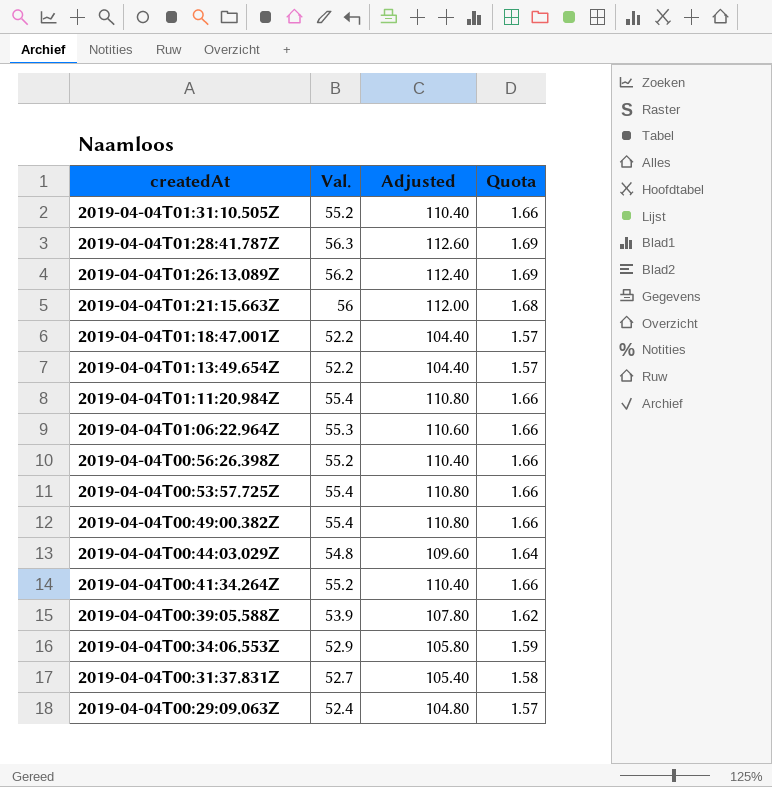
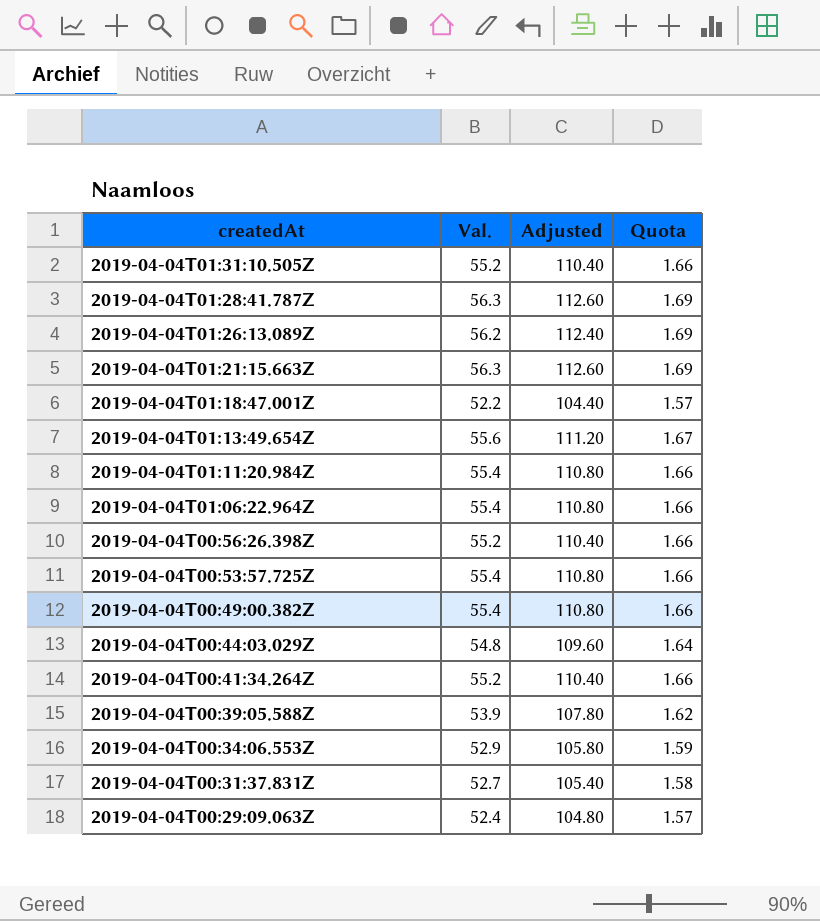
2019-04-04T01:21:15.663Z | Val.: 56 -> 56.3
2019-04-04T01:21:15.663Z | Adjusted: 112.00 -> 112.60
2019-04-04T01:21:15.663Z | Quota: 1.68 -> 1.69
2019-04-04T01:13:49.654Z | Val.: 52.2 -> 55.6
2019-04-04T01:13:49.654Z | Adjusted: 104.40 -> 111.20
2019-04-04T01:13:49.654Z | Quota: 1.57 -> 1.67
2019-04-04T01:06:22.964Z | Val.: 55.3 -> 55.4
2019-04-04T01:06:22.964Z | Adjusted: 110.60 -> 110.80

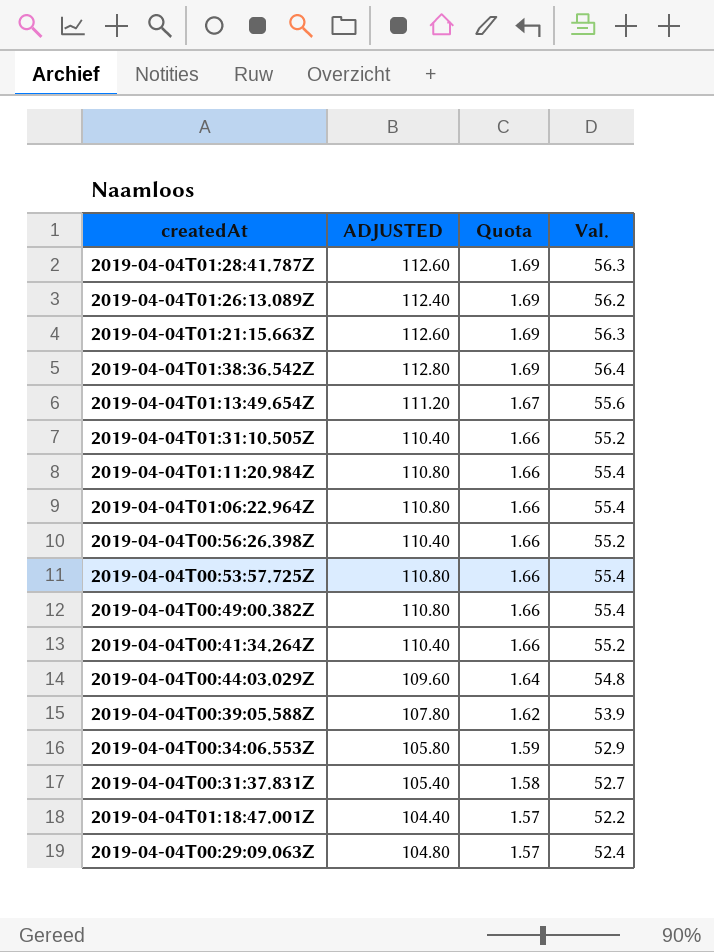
row order: createdAt descending -> Quota descending
column name: Adjusted -> ADJUSTED
column Val. | position: 2 -> 4
row 2019-04-04T01:38:36.542Z: none -> 112.80 | 1.69 | 56.4

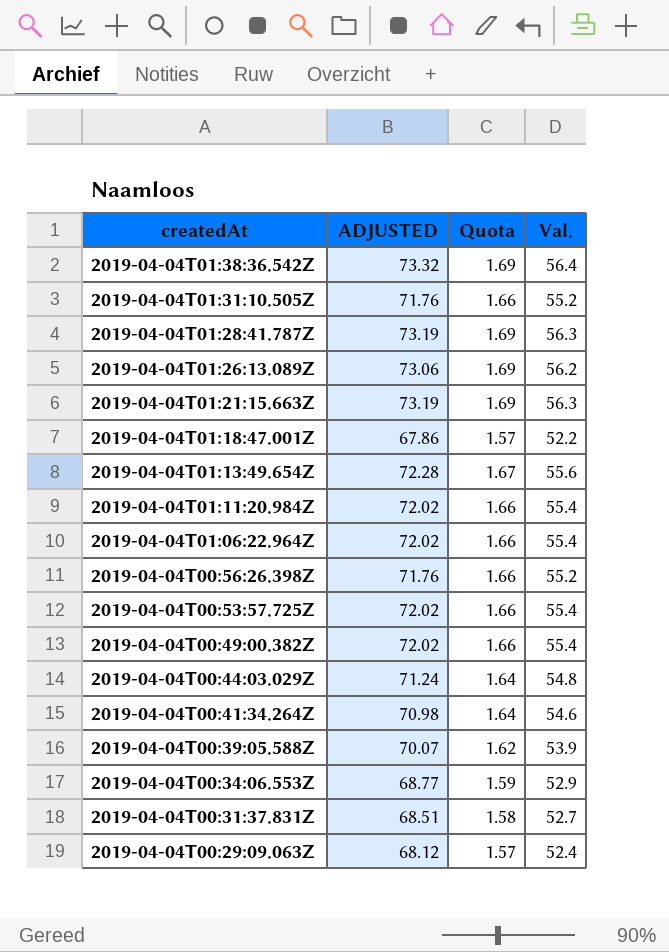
row order: Quota descending -> createdAt descending
column ADJUSTED | formula: [Val.] * 2 -> [Val.] * 1.3
2019-04-04T00:41:34.264Z | Quota: 1.66 -> 1.64
2019-04-04T00:41:34.264Z | Val.: 55.2 -> 54.6

